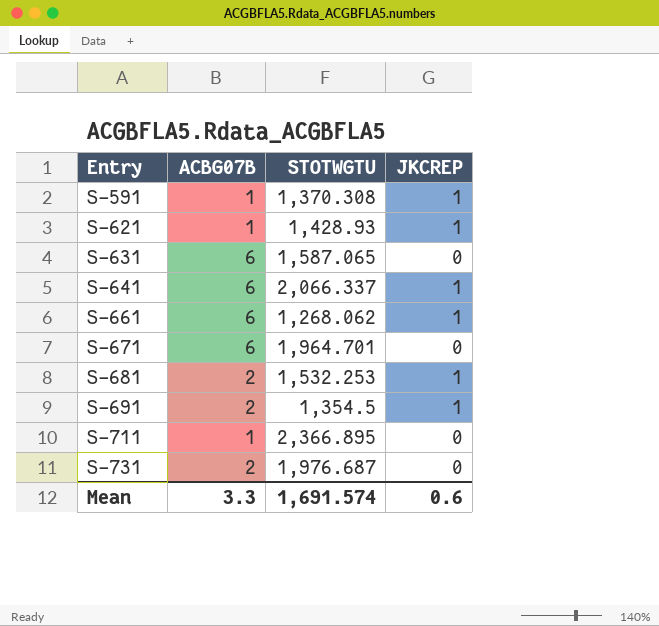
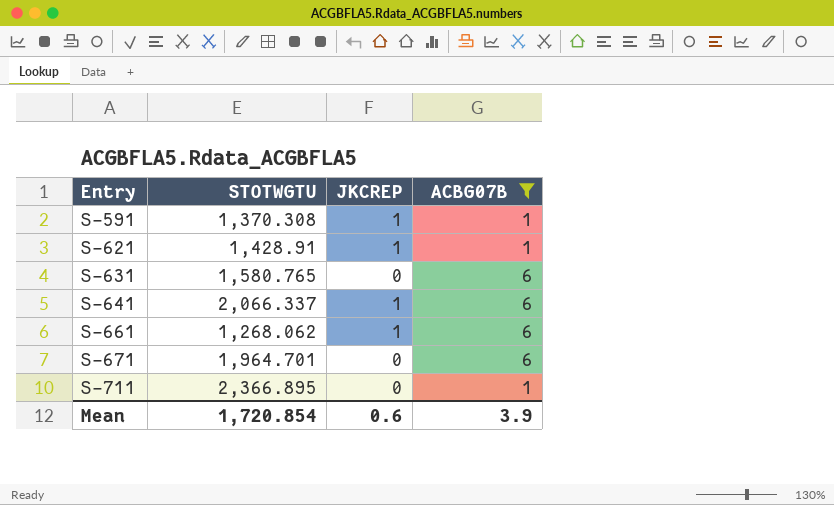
filter: none -> ACBG07B != 2
column ACBG07B | position: 2 -> 4
S-621 | STOTWGTU: 1,428.93 -> 1,428.91
S-631 | STOTWGTU: 1,587.065 -> 1,580.765
Mean | STOTWGTU: 1,691.574 -> 1,720.854
Mean | ACBG07B: 3.3 -> 3.9

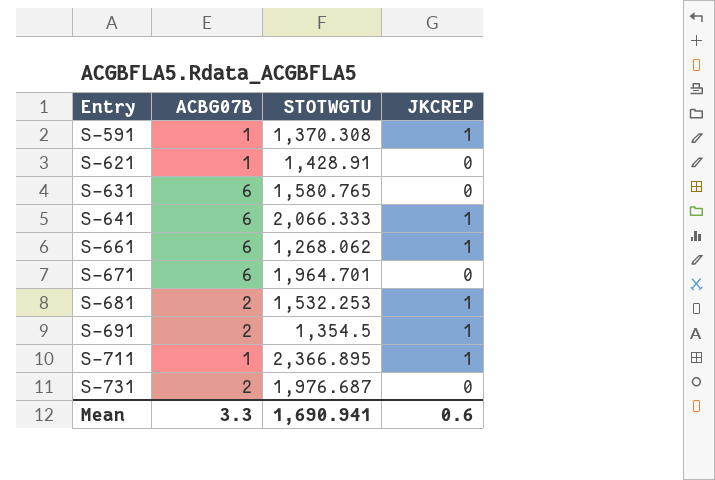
filter: ACBG07B != 2 -> none
column ACBG07B | position: 4 -> 2
S-621 | JKCREP: 1 -> 0
S-641 | STOTWGTU: 2,066.337 -> 2,066.333
S-711 | JKCREP: 0 -> 1
Mean | ACBG07B: 3.9 -> 3.3
Mean | STOTWGTU: 1,720.854 -> 1,690.941

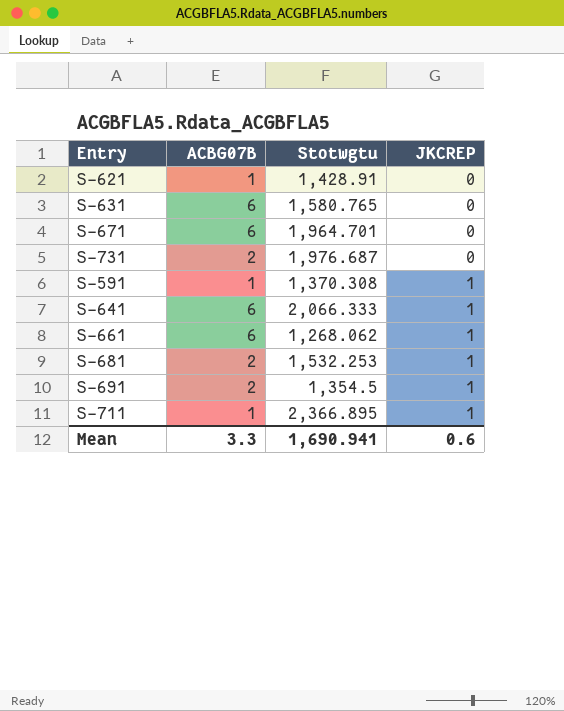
row order: Entry ascending -> JKCREP ascending
column name: STOTWGTU -> Stotwgtu

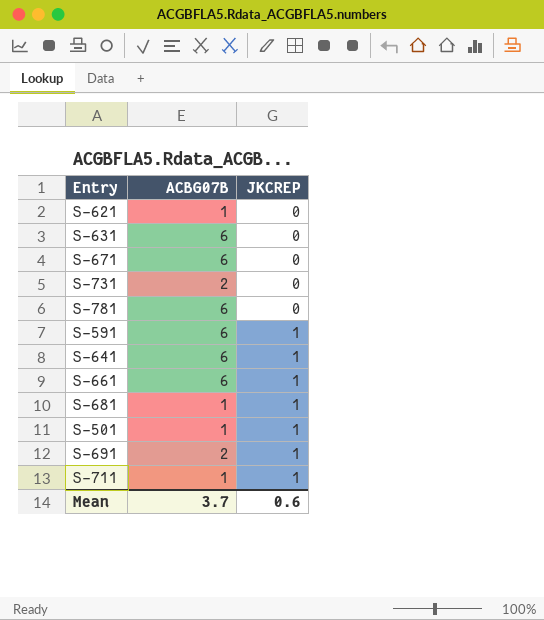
column Stotwgtu | position: 3 -> none
row S-781: none -> 6 | 0
S-591 | ACBG07B: 1 -> 6
S-681 | ACBG07B: 2 -> 1
row S-501: none -> 1 | 1
Mean | ACBG07B: 3.3 -> 3.7

